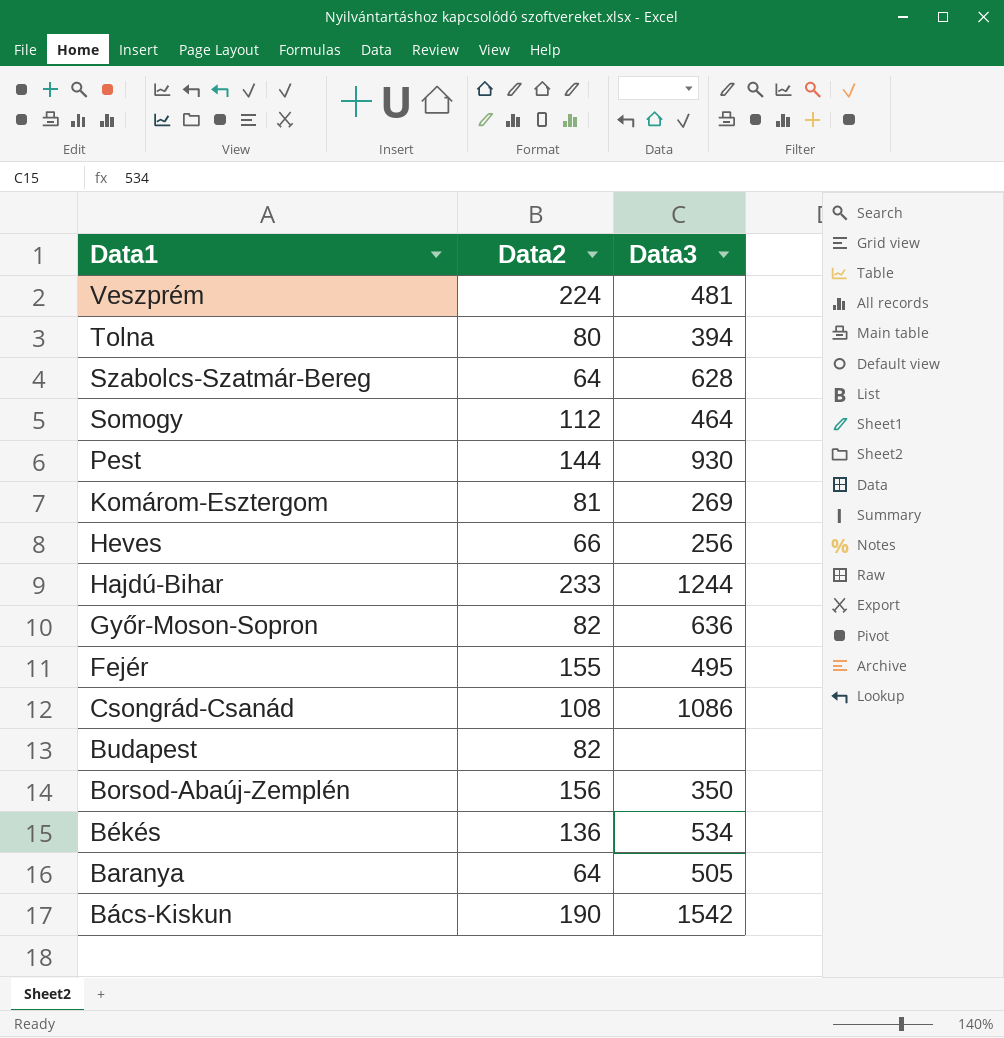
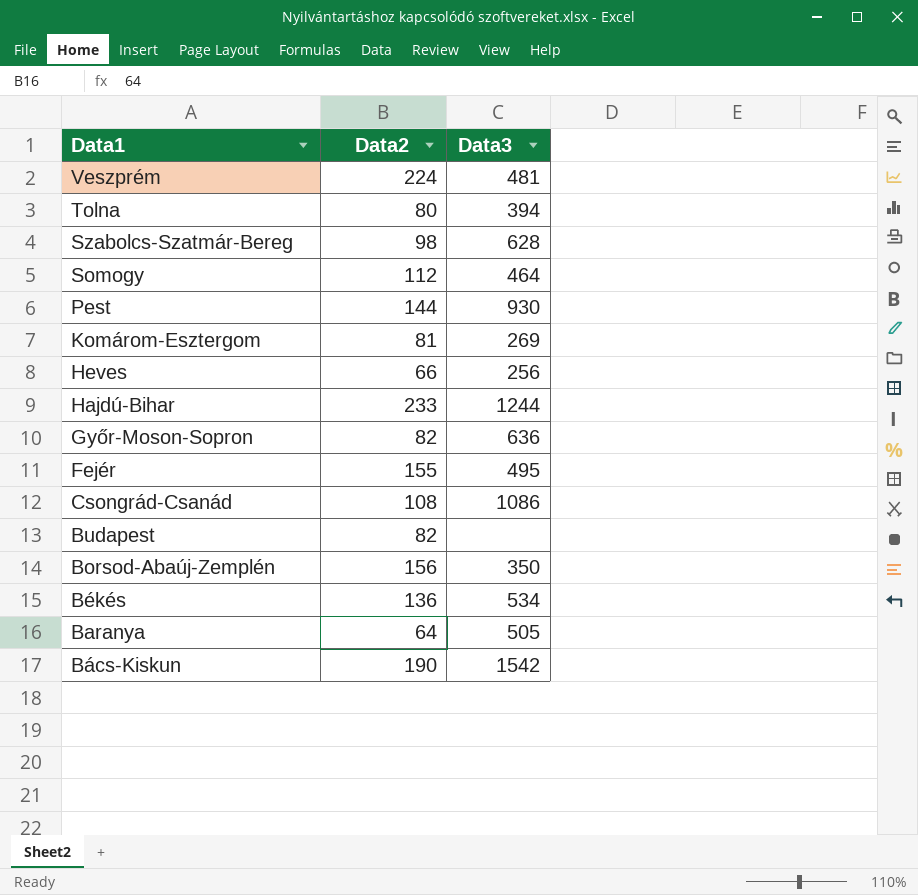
Szabolcs-Szatmár-Bereg | Data2: 64 -> 98

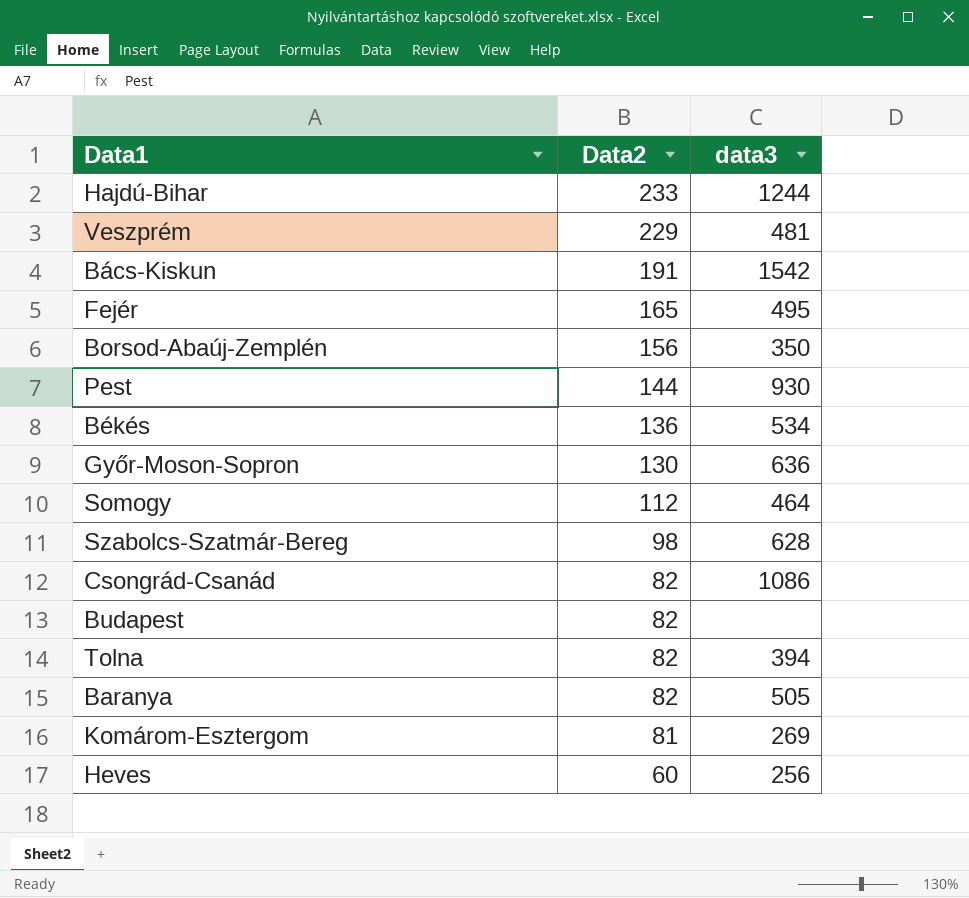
row order: Data1 descending -> Data2 descending
column name: Data3 -> data3
Veszprém | Data2: 224 -> 229
Bács-Kiskun | Data2: 190 -> 191
Fejér | Data2: 155 -> 165
Győr-Moson-Sopron | Data2: 82 -> 130
Csongrád-Csanád | Data2: 108 -> 82
Tolna | Data2: 80 -> 82
Baranya | Data2: 64 -> 82
Heves | Data2: 66 -> 60

